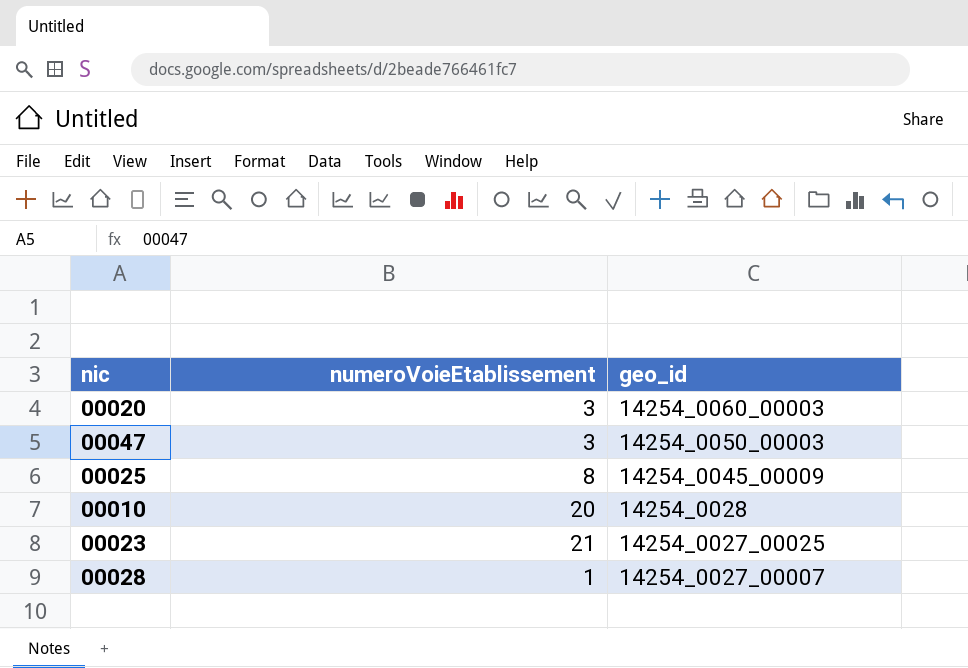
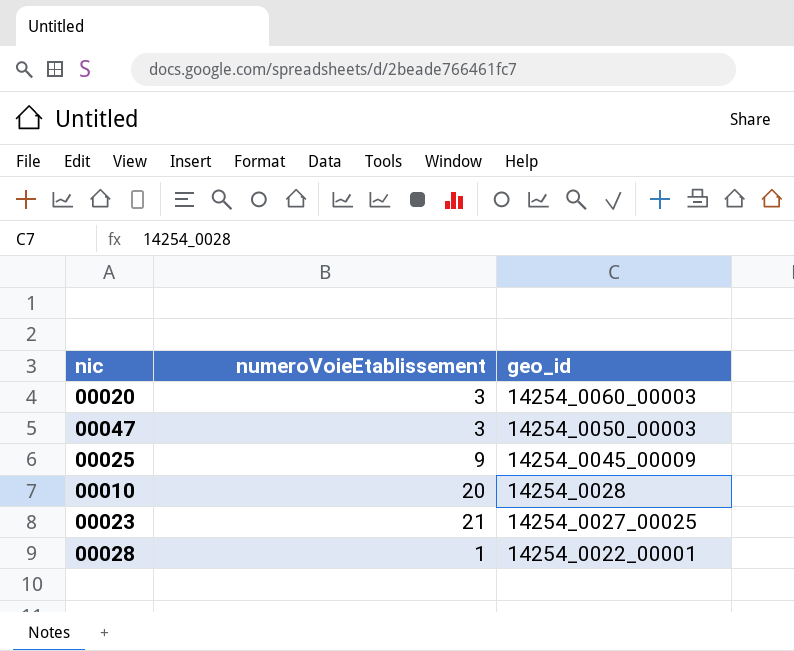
00025 | numeroVoieEtablissement: 8 -> 9
00028 | geo_id: 14254_0027_00007 -> 14254_0022_00001

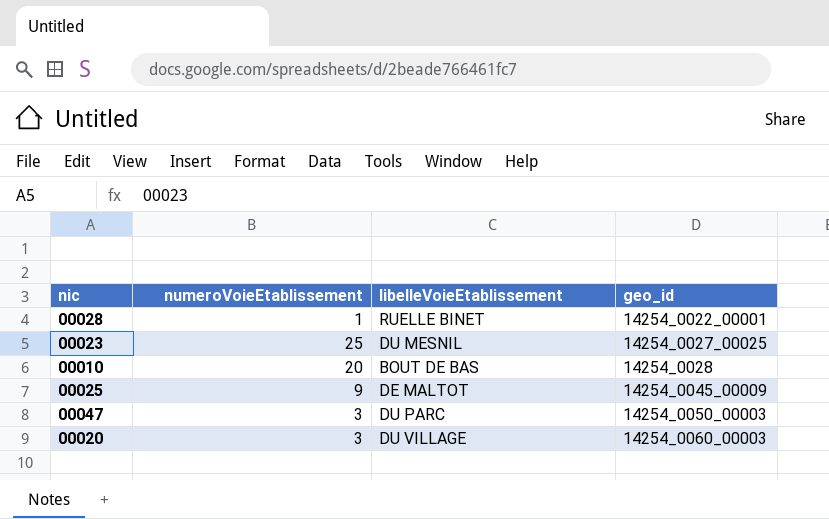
row order: geo_id descending -> geo_id ascending
column libelleVoieEtablissement | position: none -> 3
00023 | numeroVoieEtablissement: 21 -> 25

